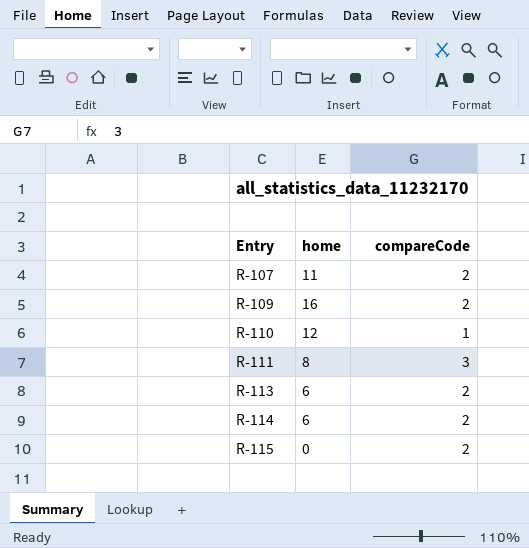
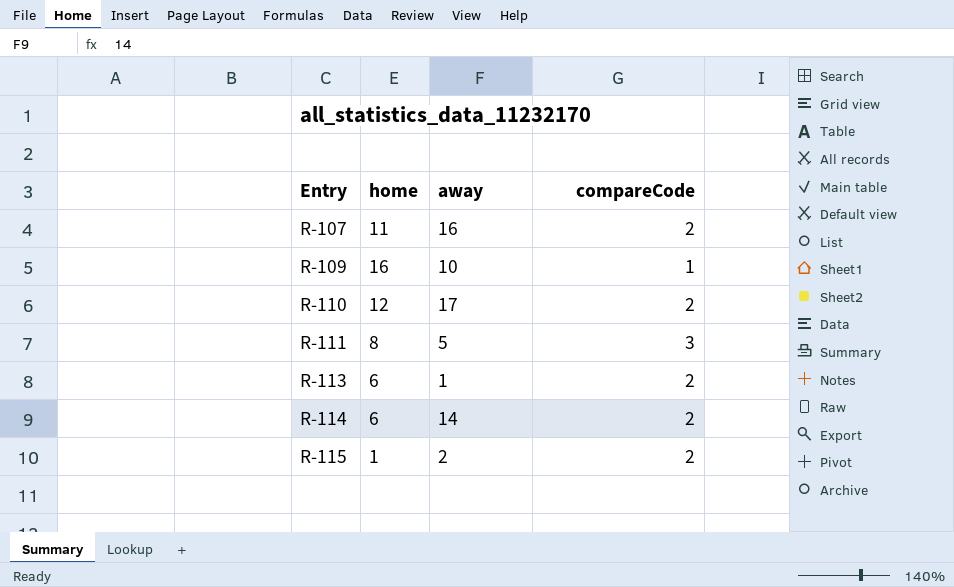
column away | position: none -> 3
R-109 | compareCode: 2 -> 1
R-110 | compareCode: 1 -> 2
R-115 | home: 0 -> 1

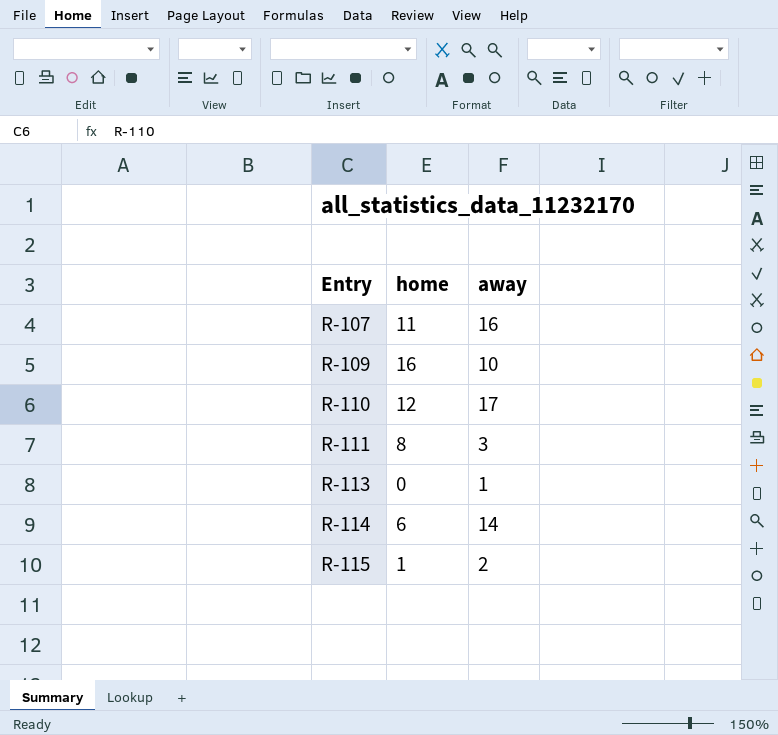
column compareCode | position: 4 -> none
R-111 | away: 5 -> 3
R-113 | home: 6 -> 0

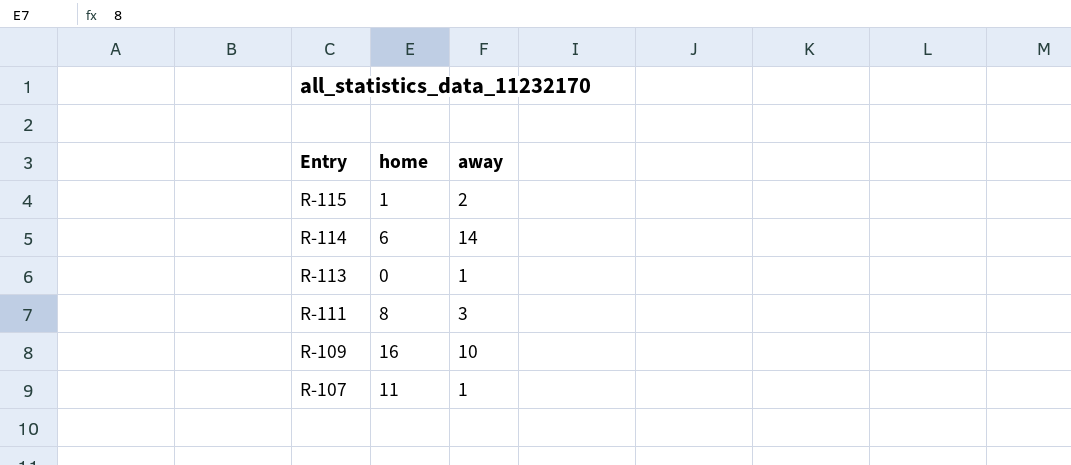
row order: Entry ascending -> Entry descending
row R-110: 12 | 17 -> none
R-107 | away: 16 -> 1

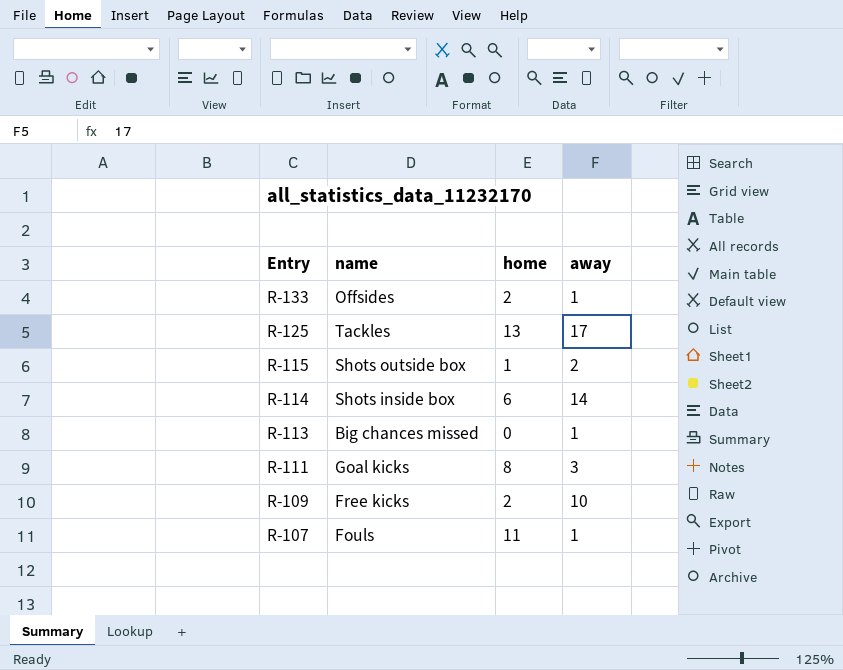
column name | position: none -> 2
row R-133: none -> Offsides | 2 | 1
row R-125: none -> Tackles | 13 | 17
R-109 | home: 16 -> 2

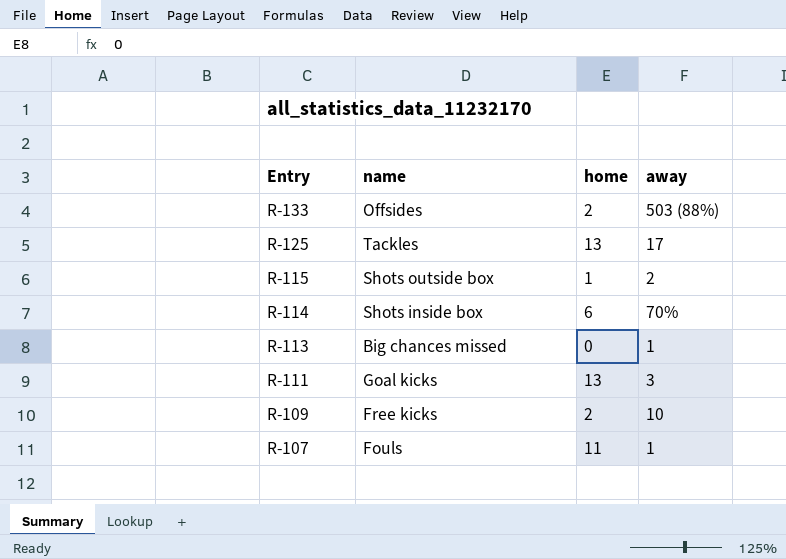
R-133 | away: 1 -> 503 (88%)
R-114 | away: 14 -> 70%
R-111 | home: 8 -> 13

